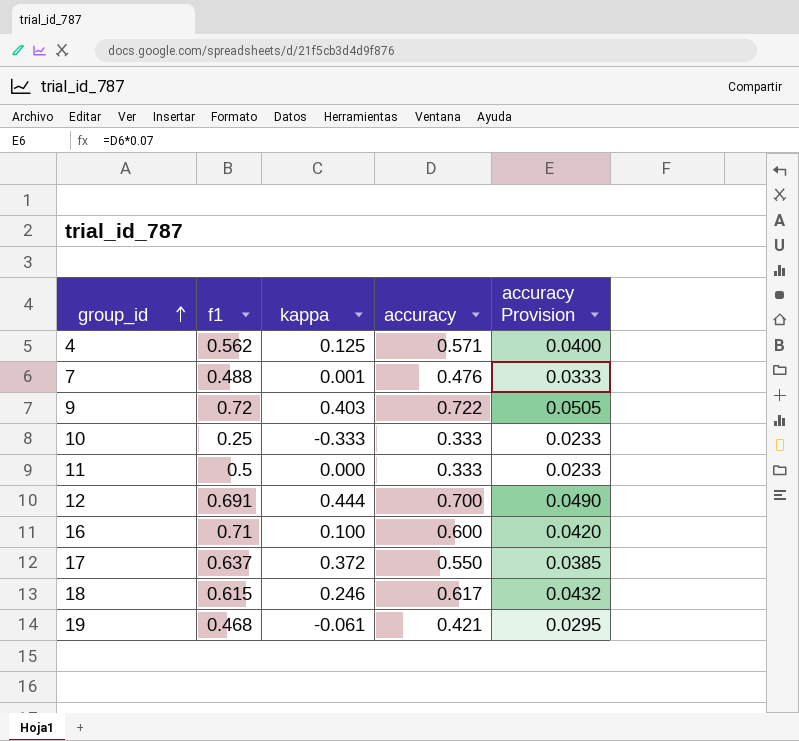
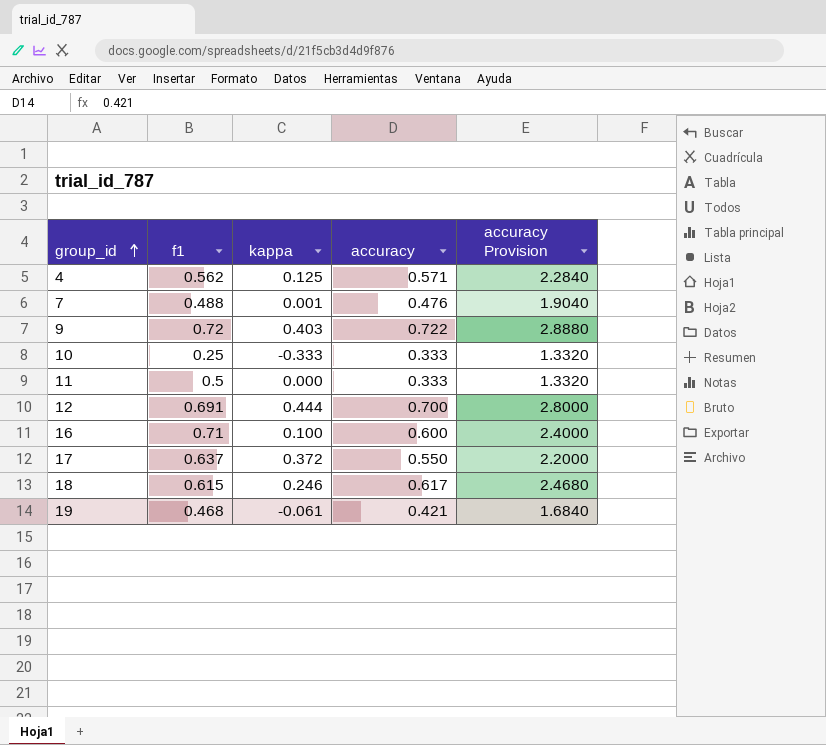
column accuracy Provision | formula: [accuracy] * 0.07 -> [accuracy] * 4

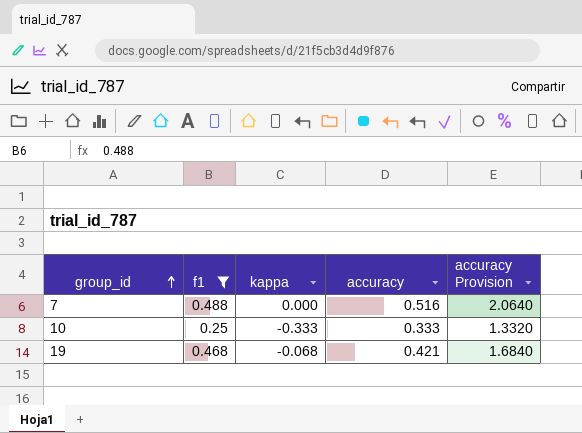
filter: none -> f1 <= 0.488
7 | kappa: 0.001 -> 0.000
7 | accuracy: 0.476 -> 0.516
7 | accuracy Provision: 1.9040 -> 2.0640
19 | kappa: -0.061 -> -0.068

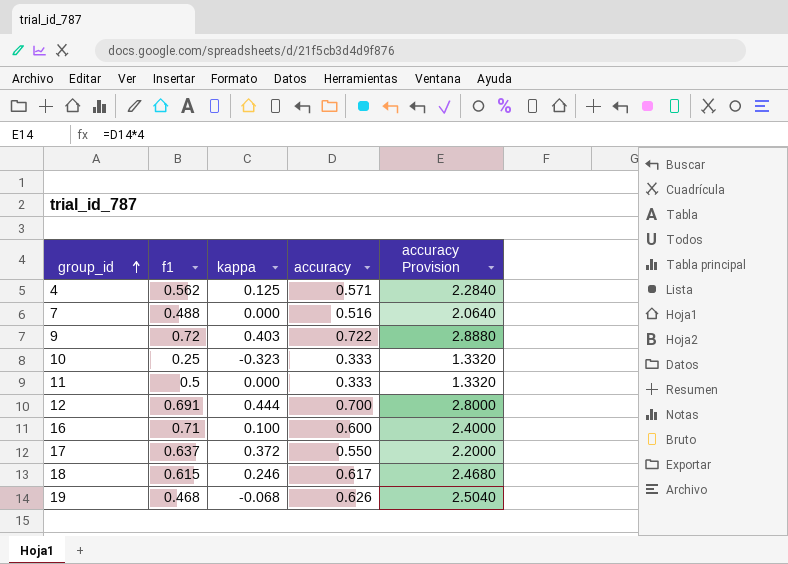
filter: f1 <= 0.488 -> none
10 | kappa: -0.333 -> -0.323
19 | accuracy: 0.421 -> 0.626
19 | accuracy Provision: 1.6840 -> 2.5040

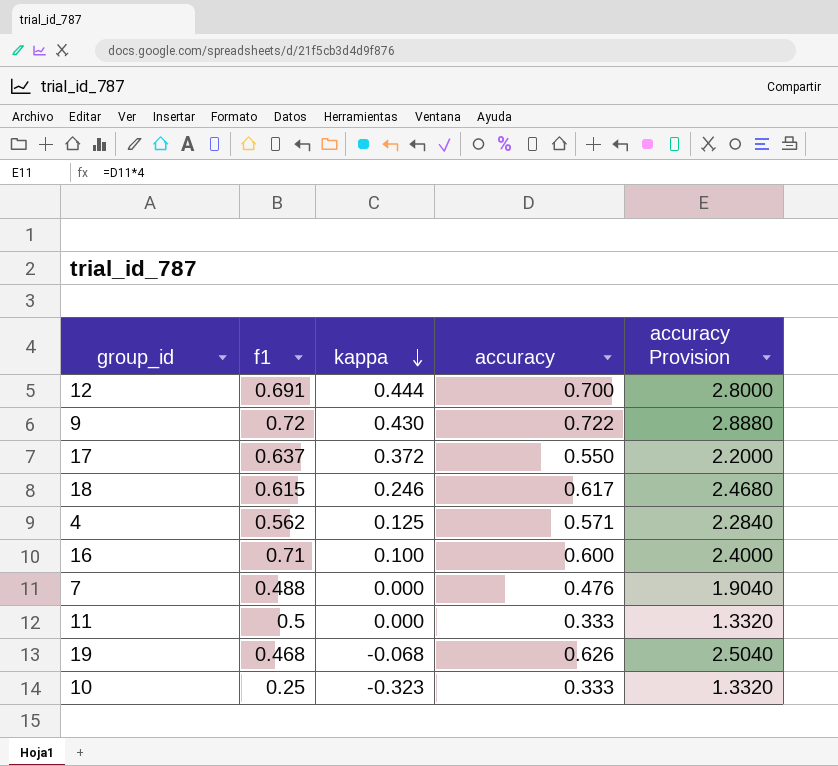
row order: group_id ascending -> kappa descending
9 | kappa: 0.403 -> 0.430
7 | accuracy: 0.516 -> 0.476
7 | accuracy Provision: 2.0640 -> 1.9040

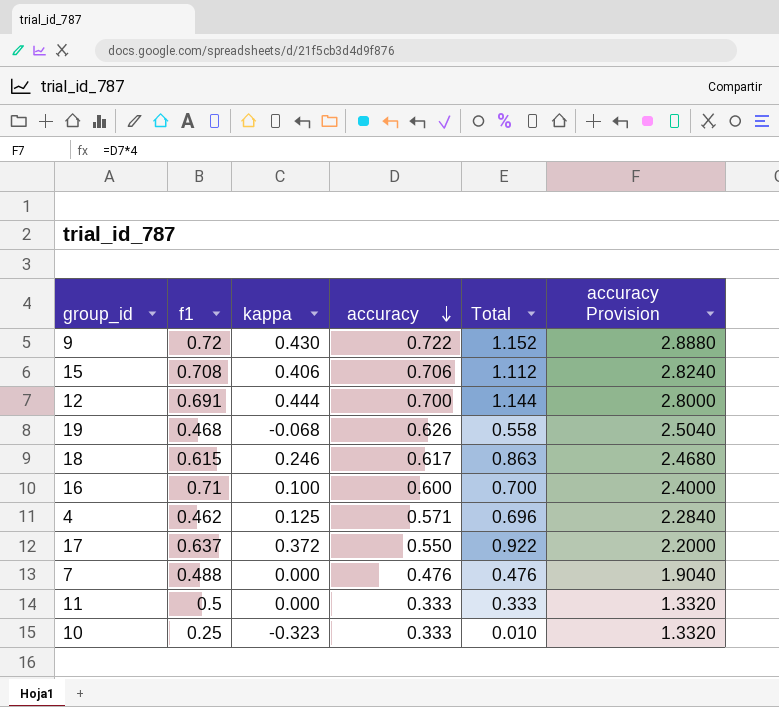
row order: kappa descending -> accuracy descending
column Total | formula: none -> [kappa] + [accuracy]
row 15: none -> 0.708 | 0.406 | 0.706 | 1.112 | 2.8240
4 | f1: 0.562 -> 0.462

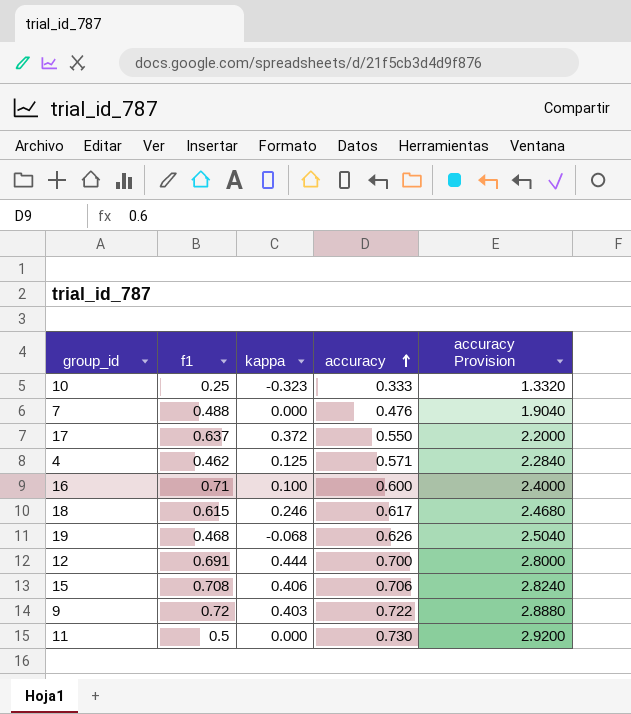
row order: accuracy descending -> accuracy ascending
column Total | formula: [kappa] + [accuracy] -> none
9 | kappa: 0.430 -> 0.403
11 | accuracy: 0.333 -> 0.730
11 | accuracy Provision: 1.3320 -> 2.9200

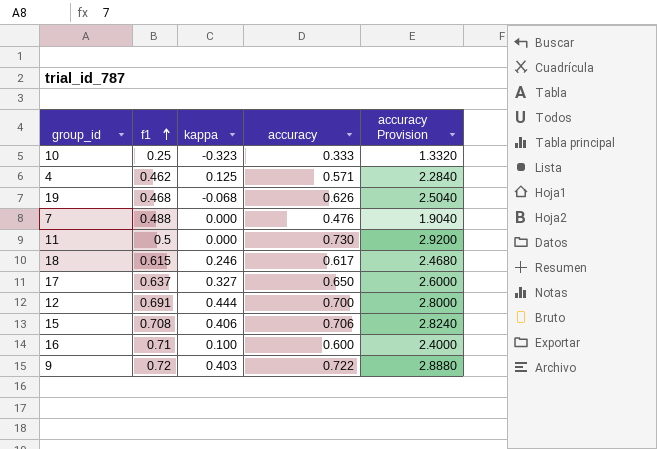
row order: accuracy ascending -> f1 ascending
17 | kappa: 0.372 -> 0.327
17 | accuracy: 0.550 -> 0.650
17 | accuracy Provision: 2.2000 -> 2.6000

